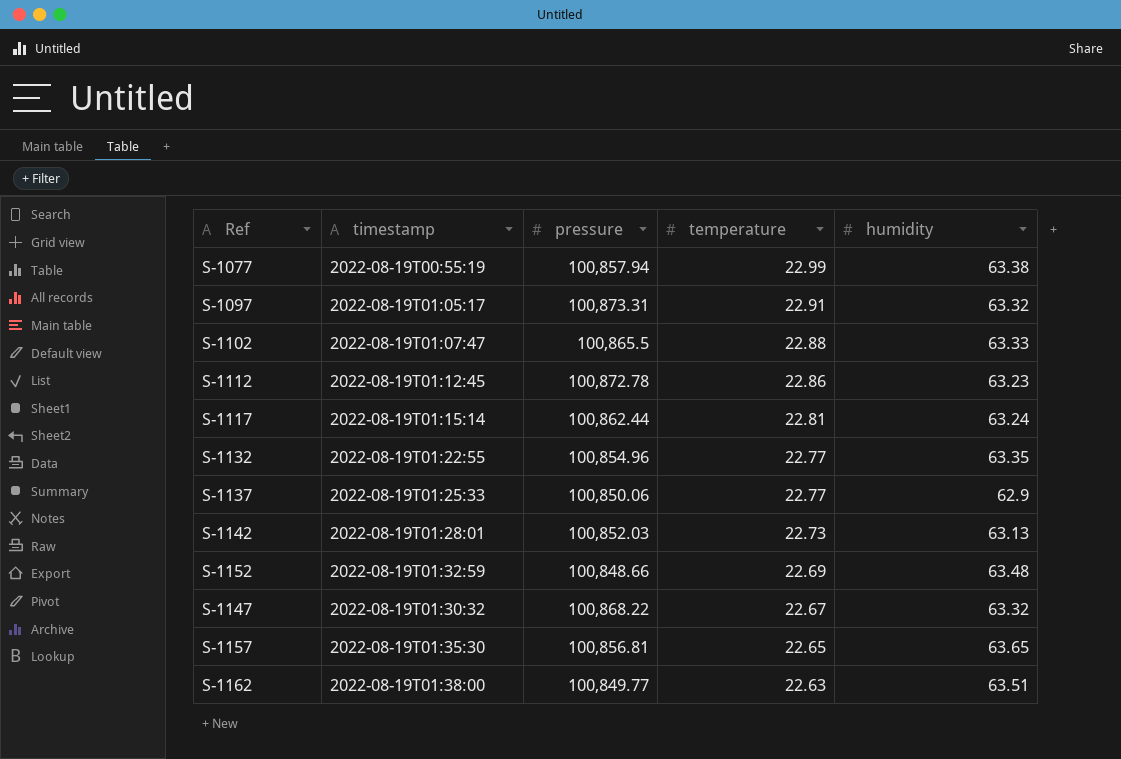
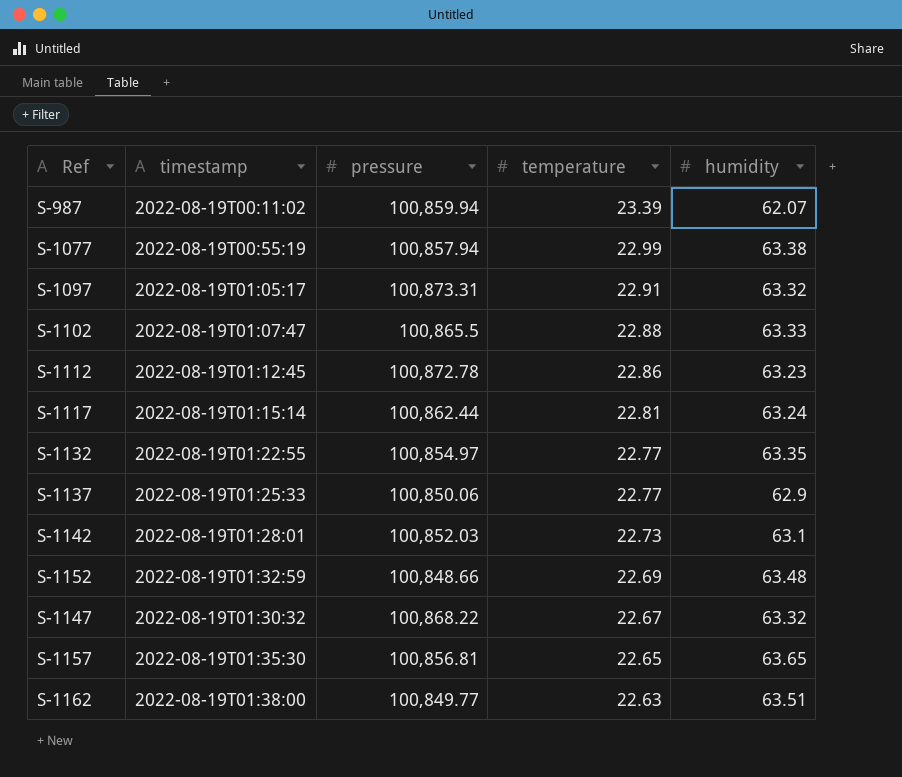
row S-987: none -> 2022-08-19T00:11:02 | 100,859.94 | 23.39 | 62.07
S-1132 | pressure: 100,854.96 -> 100,854.97
S-1142 | humidity: 63.13 -> 63.1

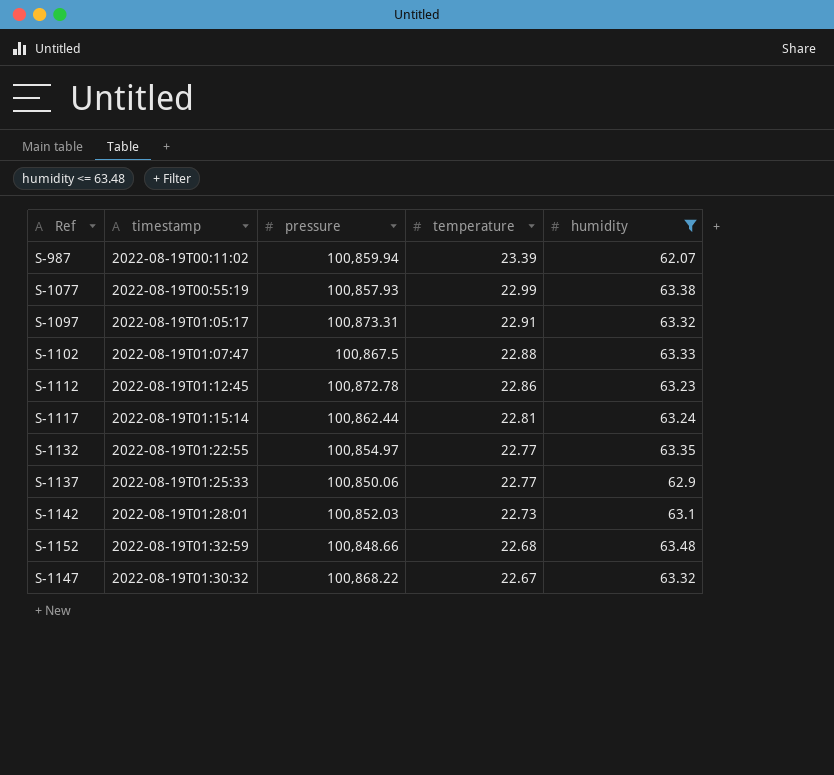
filter: none -> humidity <= 63.48
S-1077 | pressure: 100,857.94 -> 100,857.93
S-1102 | pressure: 100,865.5 -> 100,867.5
S-1152 | temperature: 22.69 -> 22.68

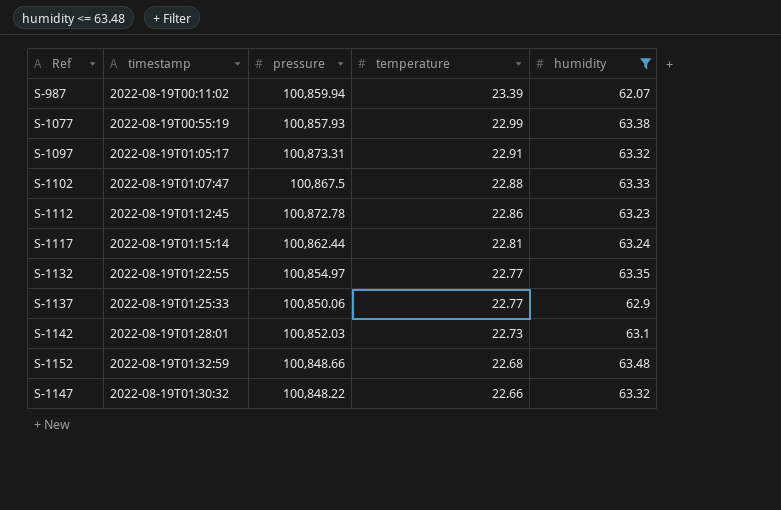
S-1147 | pressure: 100,868.22 -> 100,848.22
S-1147 | temperature: 22.67 -> 22.66

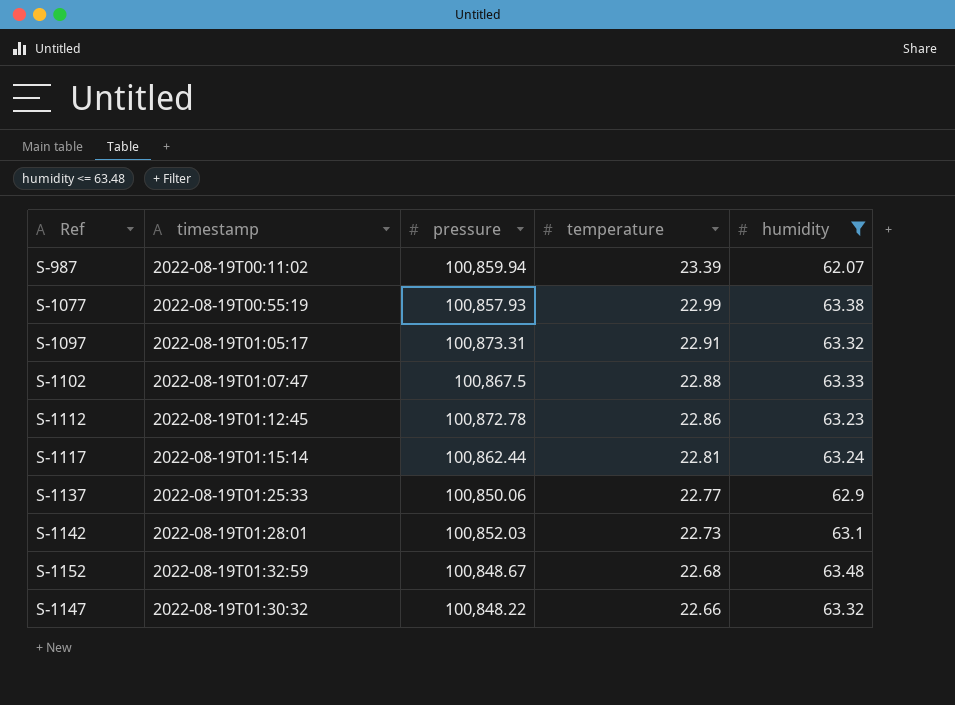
row S-1132: 2022-08-19T01:22:55 | 100,854.97 | 22.77 | 63.35 -> none
S-1152 | pressure: 100,848.66 -> 100,848.67

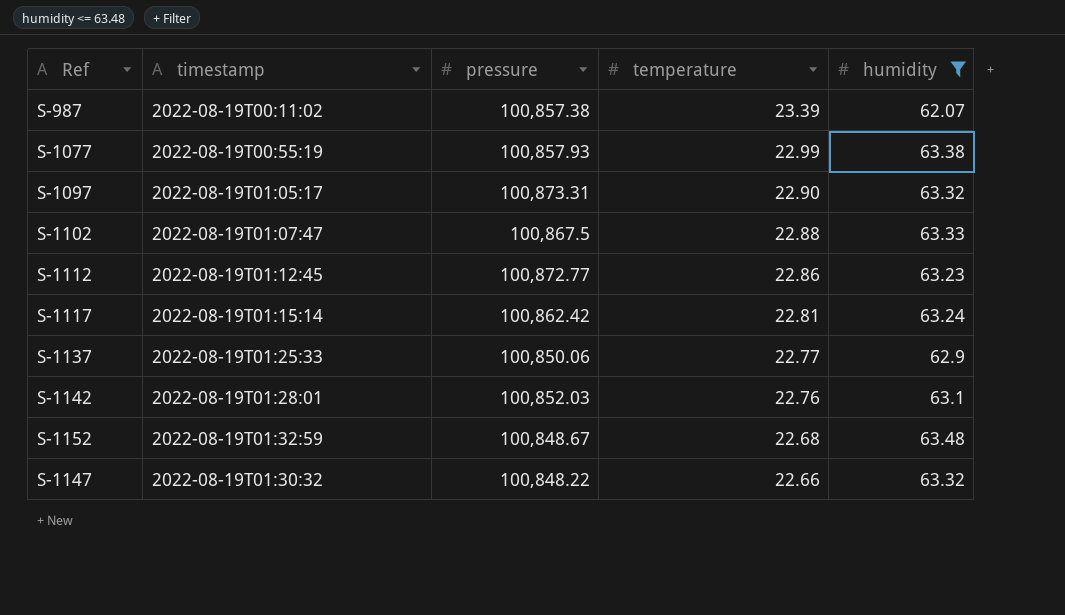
S-987 | pressure: 100,859.94 -> 100,857.38
S-1097 | temperature: 22.91 -> 22.90
S-1112 | pressure: 100,872.78 -> 100,872.77
S-1117 | pressure: 100,862.44 -> 100,862.42
S-1142 | temperature: 22.73 -> 22.76

